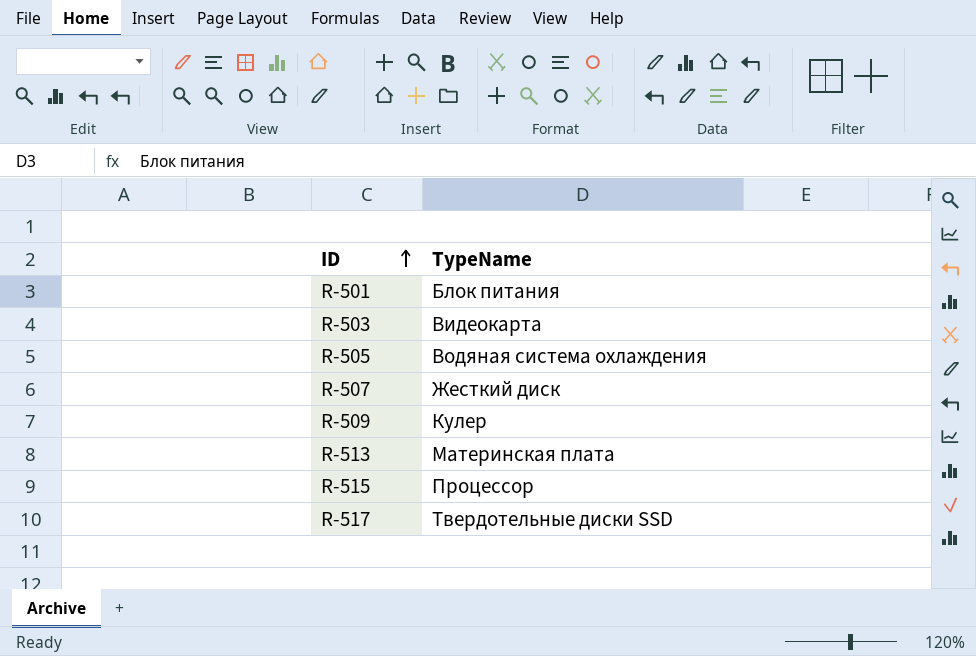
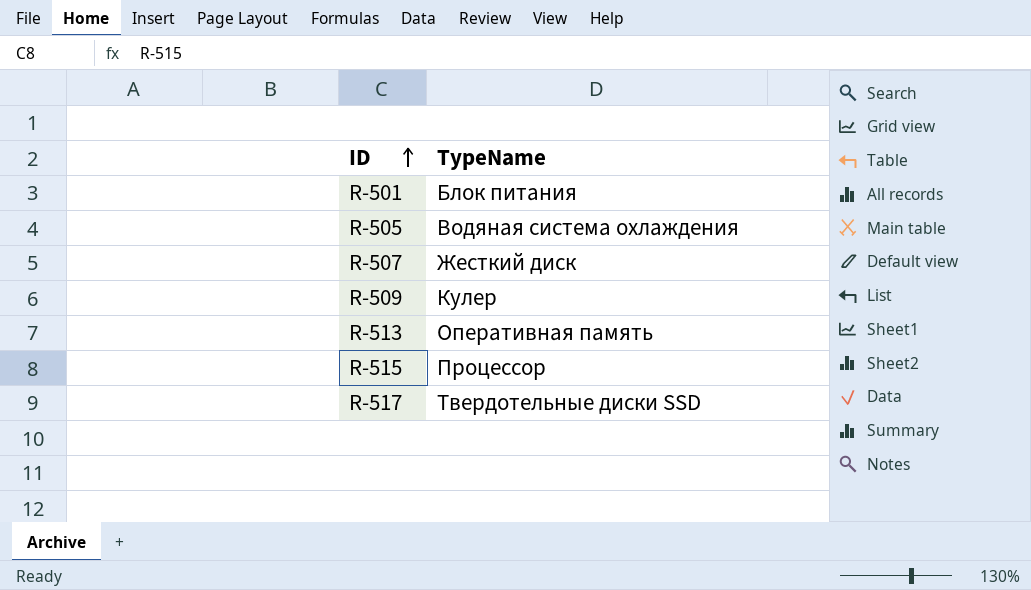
row R-503: Видеокарта -> none
R-513 | TypeName: Материнская плата -> Оперативная память

